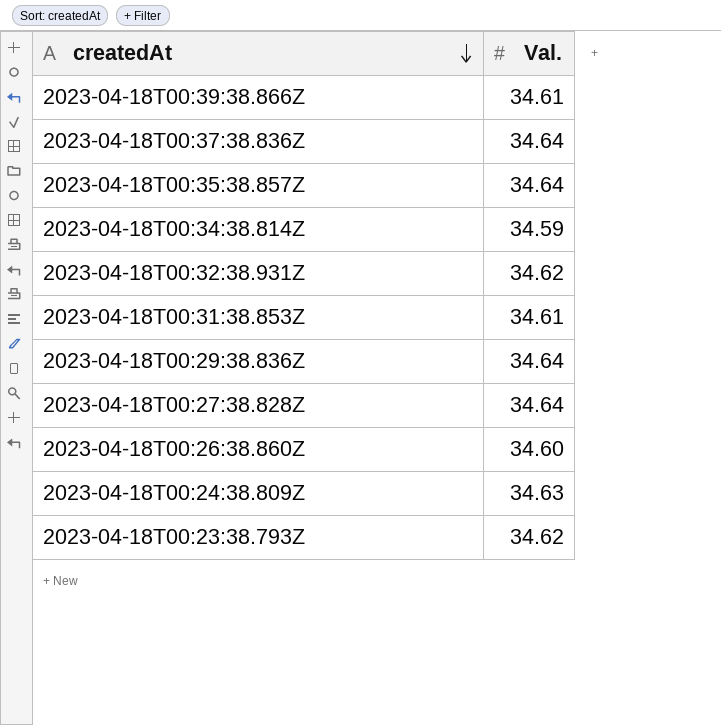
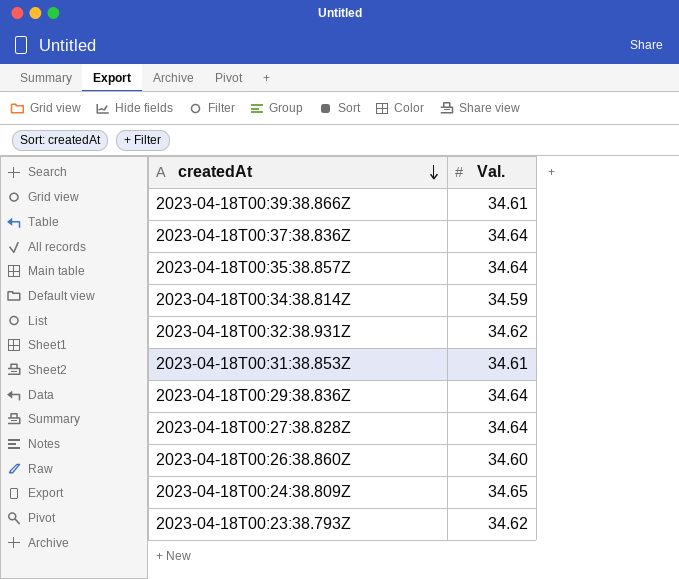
2023-04-18T00:24:38.809Z | Val.: 34.63 -> 34.65

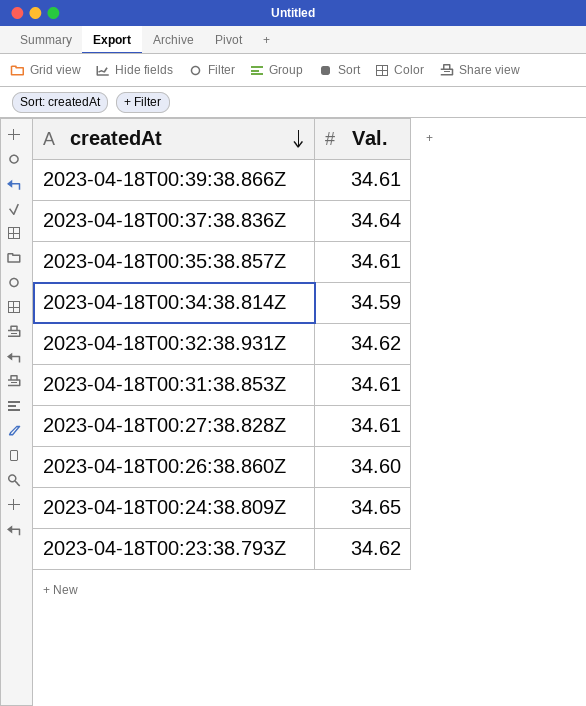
row 2023-04-18T00:29:38.836Z: 34.64 -> none
2023-04-18T00:35:38.857Z | Val.: 34.64 -> 34.61
2023-04-18T00:27:38.828Z | Val.: 34.64 -> 34.61

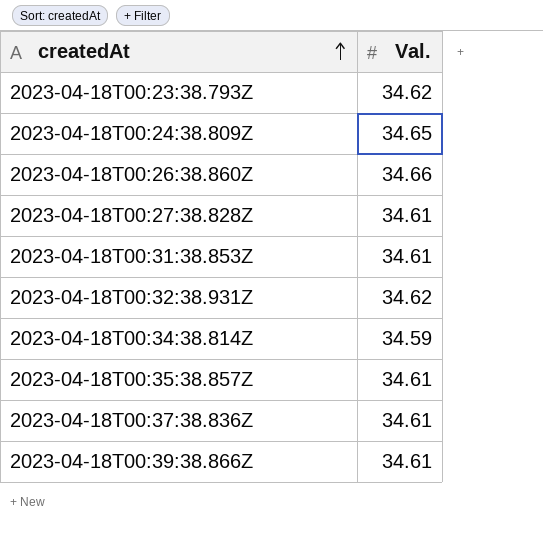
row order: createdAt descending -> createdAt ascending
2023-04-18T00:26:38.860Z | Val.: 34.60 -> 34.66
2023-04-18T00:37:38.836Z | Val.: 34.64 -> 34.61

